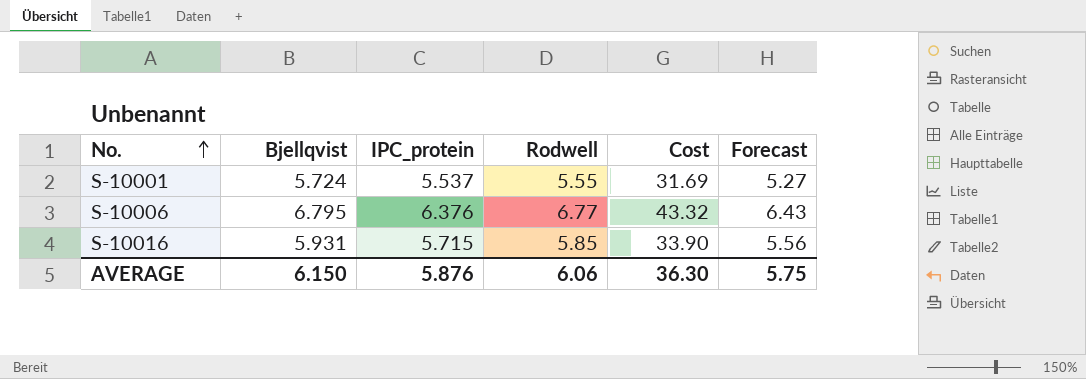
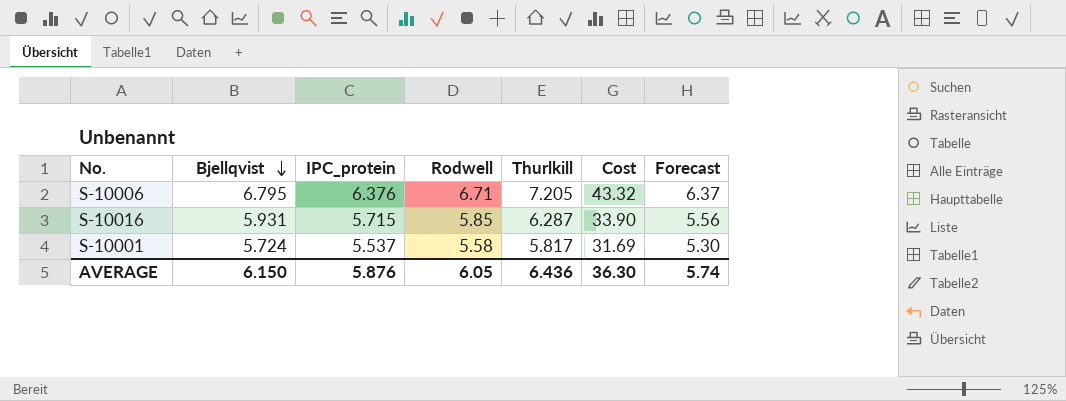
row order: No. ascending -> Bjellqvist descending
column Thurlkill | position: none -> 5
S-10006 | Rodwell: 6.77 -> 6.71
S-10006 | Forecast: 6.43 -> 6.37
S-10001 | Rodwell: 5.55 -> 5.58
S-10001 | Forecast: 5.27 -> 5.30
AVERAGE | Rodwell: 6.06 -> 6.05
AVERAGE | Forecast: 5.75 -> 5.74

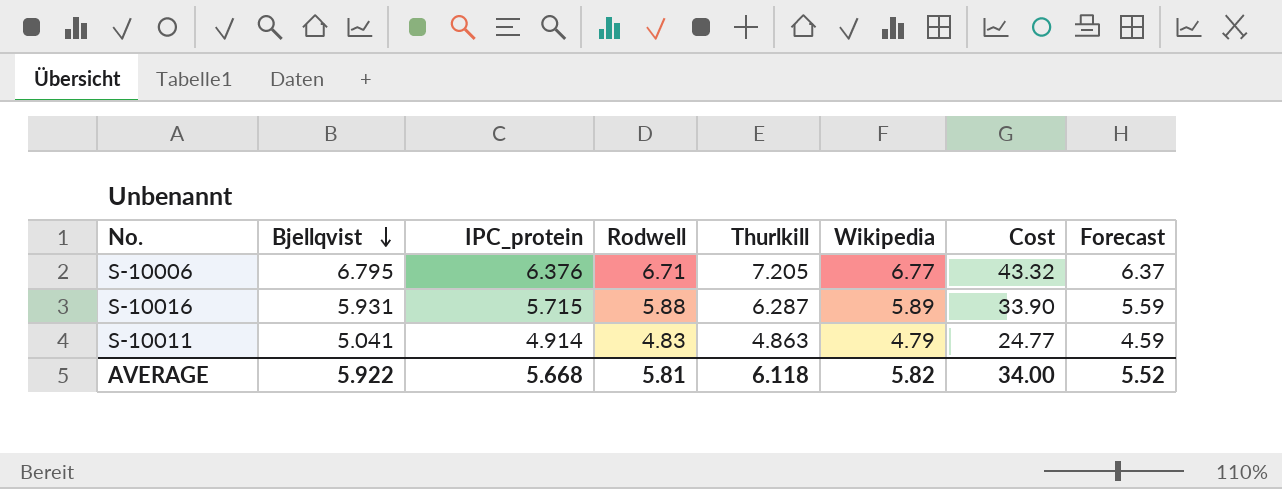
column Wikipedia | position: none -> 6
row S-10001: 5.724 | 5.537 | 5.58 | 5.817 | 31.69 | 5.30 -> none
S-10016 | Rodwell: 5.85 -> 5.88
S-10016 | Forecast: 5.56 -> 5.59
row S-10011: none -> 5.041 | 4.914 | 4.83 | 4.863 | 4.79 | 24.77 | 4.59
AVERAGE | Bjellqvist: 6.150 -> 5.922
AVERAGE | IPC_protein: 5.876 -> 5.668
AVERAGE | Rodwell: 6.05 -> 5.81
AVERAGE | Thurlkill: 6.436 -> 6.118
AVERAGE | Cost: 36.30 -> 34.00
AVERAGE | Forecast: 5.74 -> 5.52

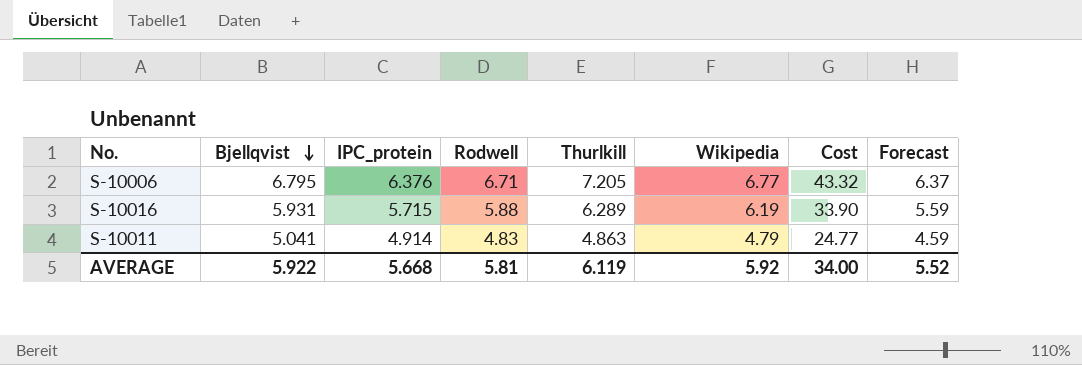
S-10016 | Thurlkill: 6.287 -> 6.289
S-10016 | Wikipedia: 5.89 -> 6.19
AVERAGE | Thurlkill: 6.118 -> 6.119
AVERAGE | Wikipedia: 5.82 -> 5.92

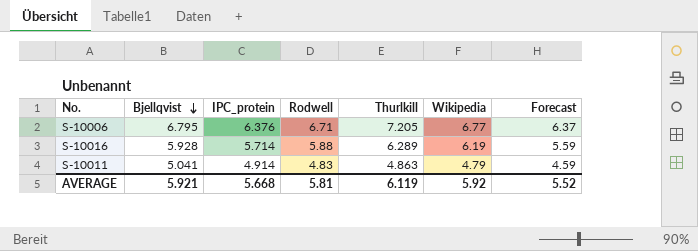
column Cost | formula: [Bjellqvist] * [IPC_protein] -> none
S-10016 | Bjellqvist: 5.931 -> 5.928
S-10016 | IPC_protein: 5.715 -> 5.714
AVERAGE | Bjellqvist: 5.922 -> 5.921

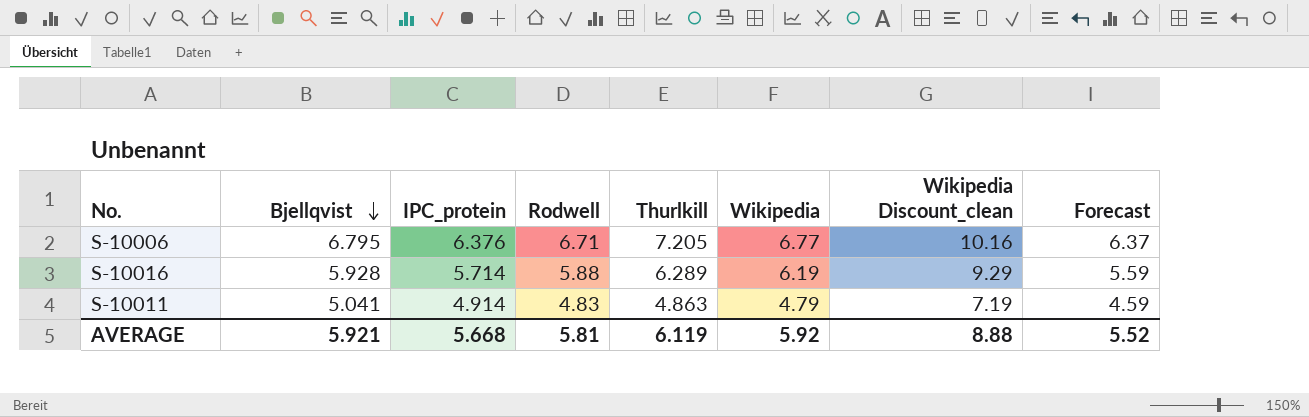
column Wikipedia Discount_clean | formula: none -> [Wikipedia] * 1.5

